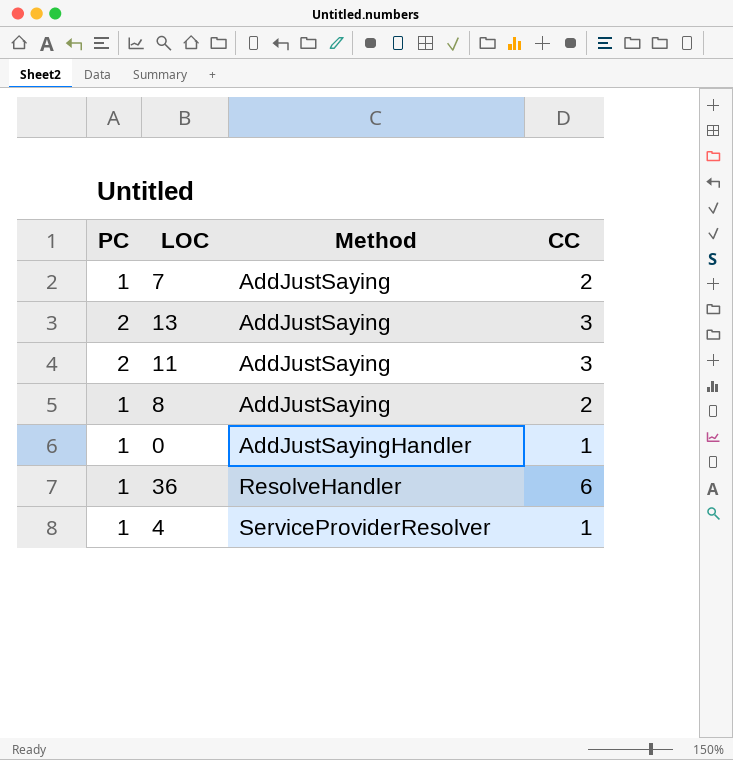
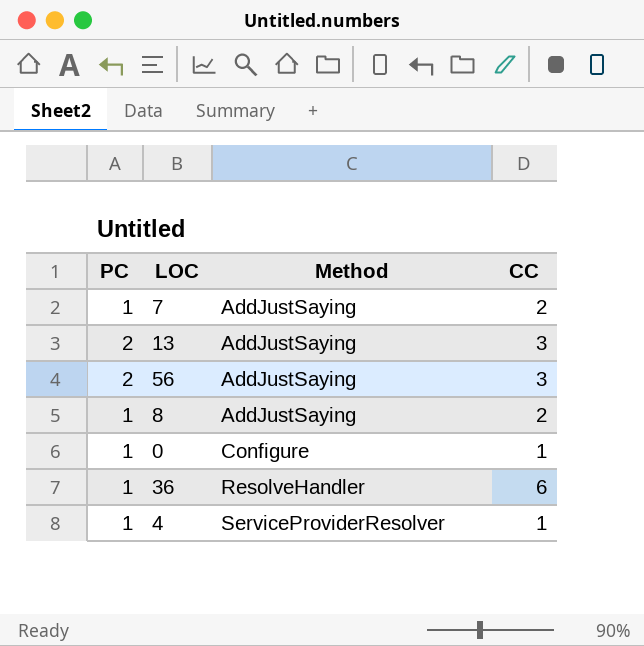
row 11: 2 | AddJustSaying | 3 -> none
row 56: none -> 2 | AddJustSaying | 3
0 | Method: AddJustSayingHandler -> Configure

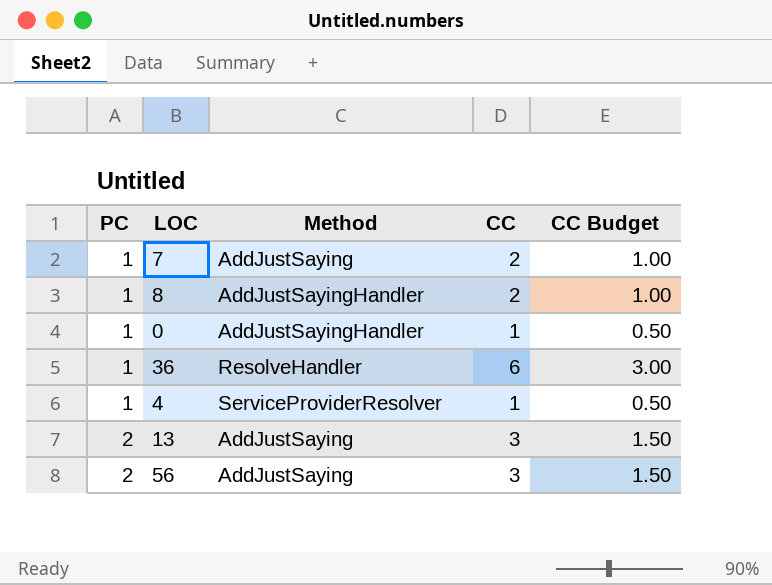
row order: Method ascending -> PC ascending
column CC Budget | formula: none -> [CC] * 0.5
8 | Method: AddJustSaying -> AddJustSayingHandler
0 | Method: Configure -> AddJustSayingHandler

